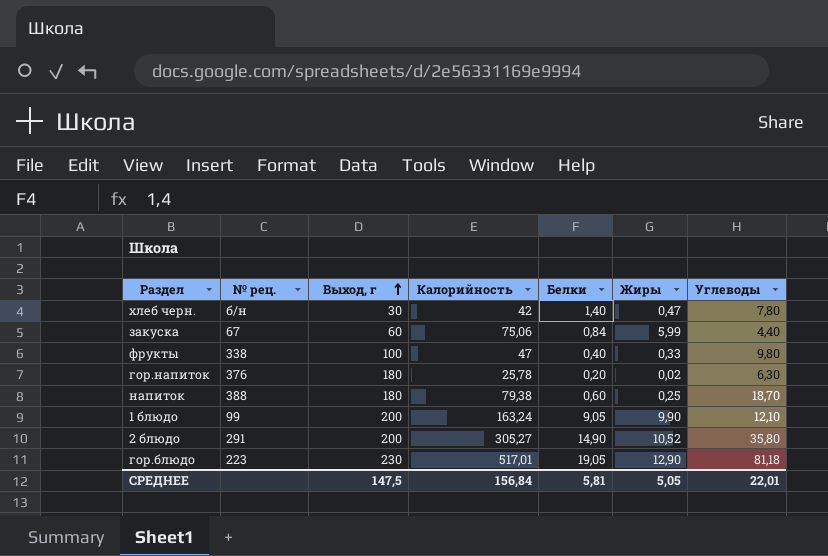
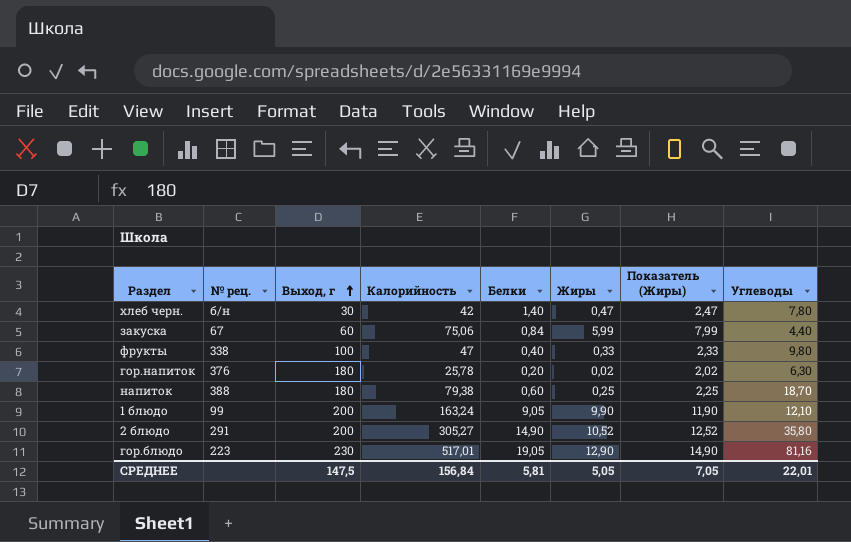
column Показатель (Жиры) | formula: none -> [Жиры] + 2
гор.блюдо | Углеводы: 81,18 -> 81,16

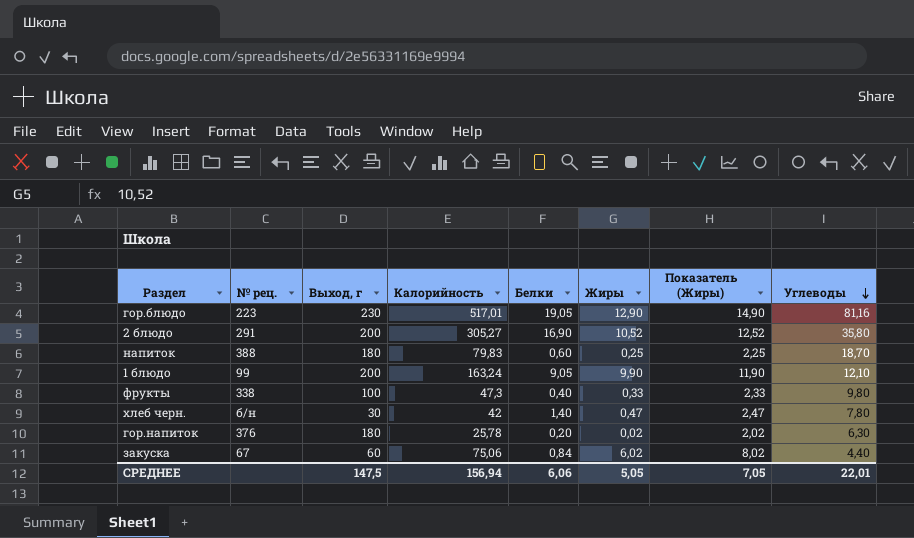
row order: Выход, г ascending -> Углеводы descending
2 блюдо | Белки: 14,90 -> 16,90
напиток | Калорийность: 79,38 -> 79,83
фрукты | Калорийность: 47 -> 47,3
закуска | Жиры: 5,99 -> 6,02
закуска | Показатель (Жиры): 7,99 -> 8,02
СРЕДНЕЕ | Калорийность: 156,84 -> 156,94
СРЕДНЕЕ | Белки: 5,81 -> 6,06

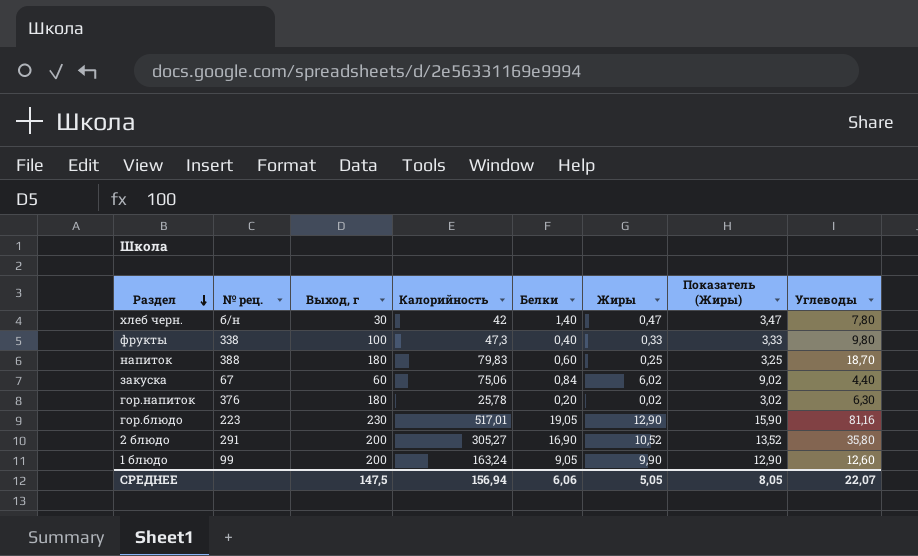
row order: Углеводы descending -> Раздел descending
column Показатель (Жиры) | formula: [Жиры] + 2 -> [Жиры] + 3
1 блюдо | Углеводы: 12,10 -> 12,60
СРЕДНЕЕ | Показатель (Жиры): 7,05 -> 8,05
СРЕДНЕЕ | Углеводы: 22,01 -> 22,07

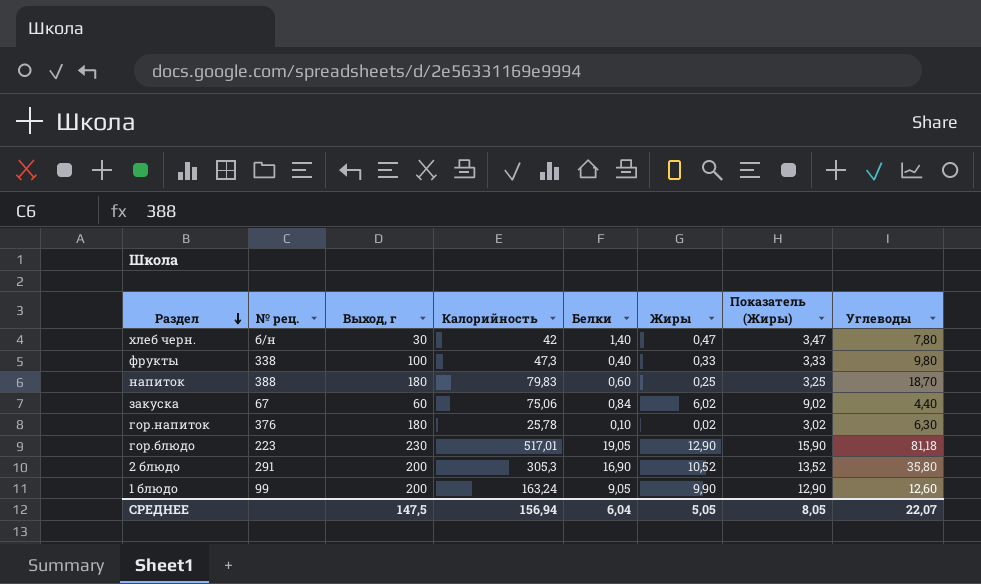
гор.напиток | Белки: 0,20 -> 0,10
гор.блюдо | Углеводы: 81,16 -> 81,18
2 блюдо | Калорийность: 305,27 -> 305,3
СРЕДНЕЕ | Белки: 6,06 -> 6,04

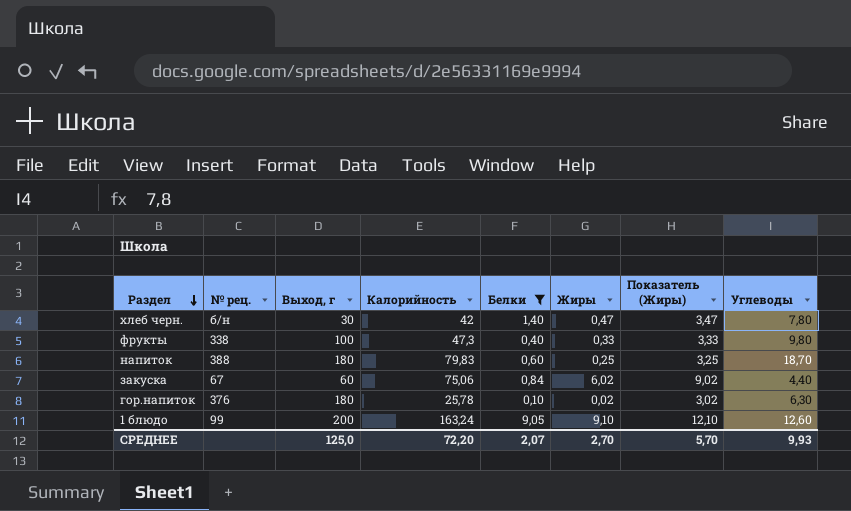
filter: none -> Белки <= 9,05
1 блюдо | Жиры: 9,90 -> 9,10
1 блюдо | Показатель (Жиры): 12,90 -> 12,10
СРЕДНЕЕ | Выход, г: 147,5 -> 125,0
СРЕДНЕЕ | Калорийность: 156,94 -> 72,20
СРЕДНЕЕ | Белки: 6,04 -> 2,07
СРЕДНЕЕ | Жиры: 5,05 -> 2,70
СРЕДНЕЕ | Показатель (Жиры): 8,05 -> 5,70
СРЕДНЕЕ | Углеводы: 22,07 -> 9,93

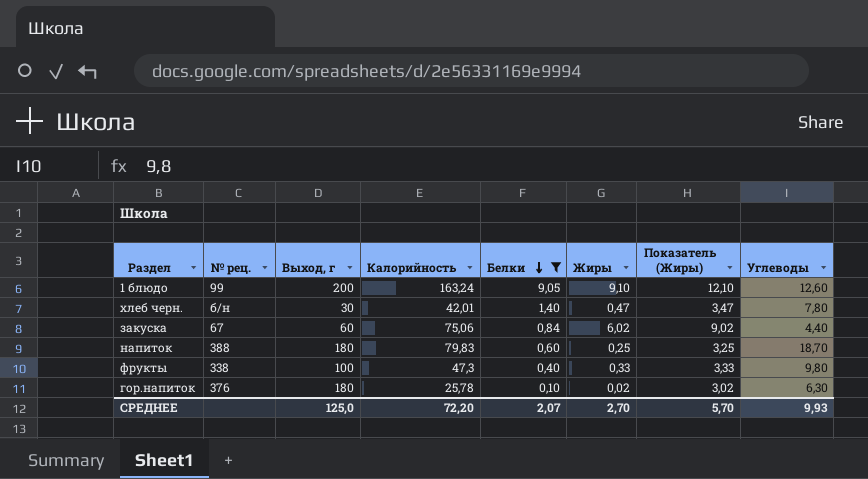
row order: Раздел descending -> Белки descending
хлеб черн. | Калорийность: 42 -> 42,01

